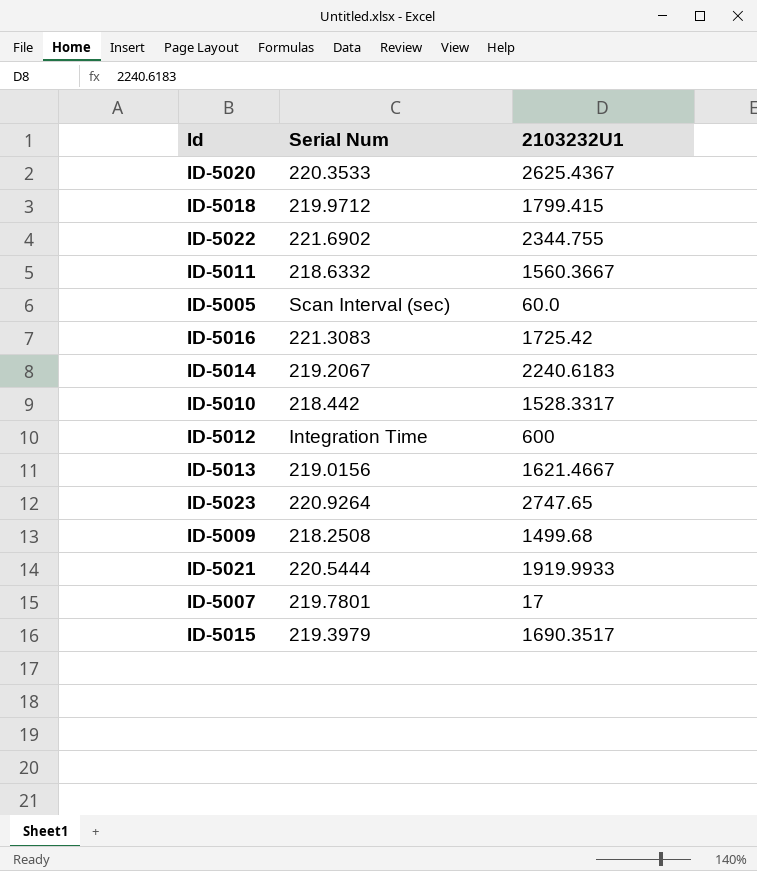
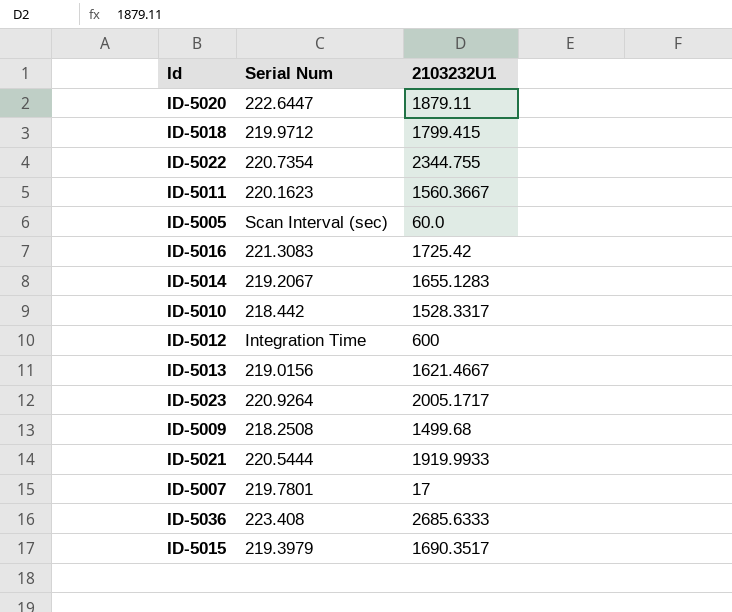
ID-5020 | Serial Num: 220.3533 -> 222.6447
ID-5020 | 2103232U1: 2625.4367 -> 1879.11
ID-5022 | Serial Num: 221.6902 -> 220.7354
ID-5011 | Serial Num: 218.6332 -> 220.1623
ID-5014 | 2103232U1: 2240.6183 -> 1655.1283
ID-5023 | 2103232U1: 2747.65 -> 2005.1717
row ID-5036: none -> 223.408 | 2685.6333

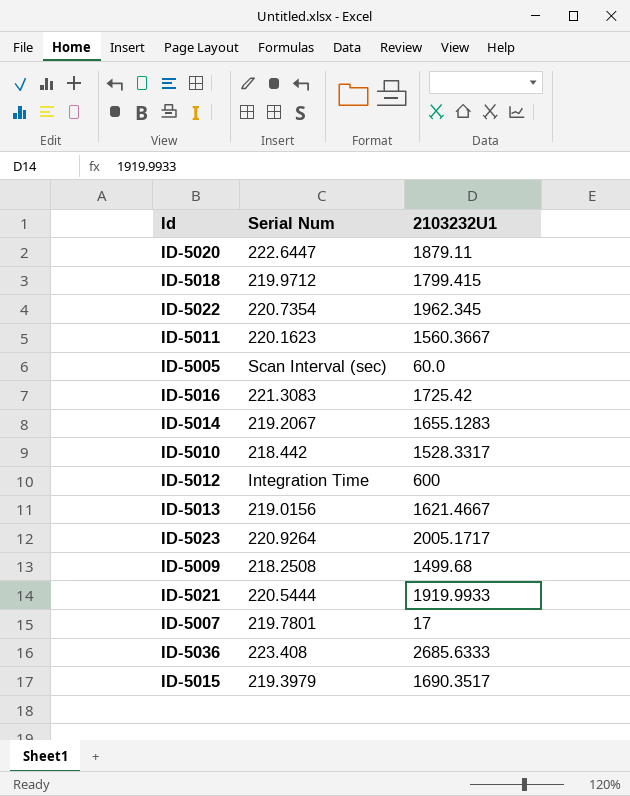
ID-5022 | 2103232U1: 2344.755 -> 1962.345

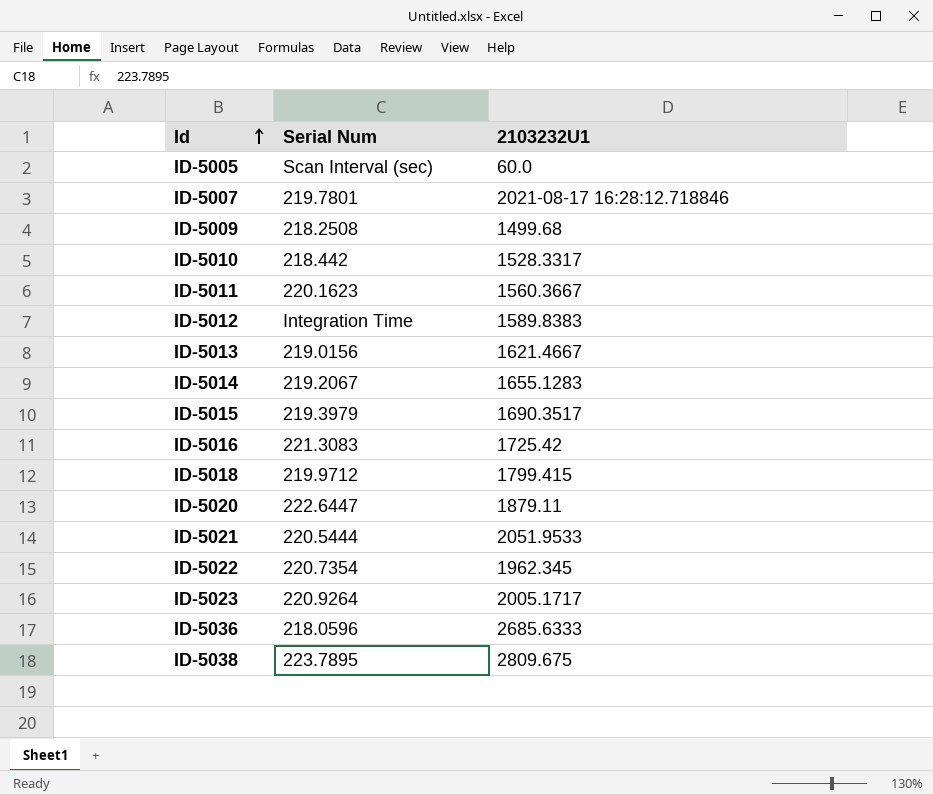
row order: none -> Id ascending
ID-5007 | 2103232U1: 17 -> 2021-08-17 16:28:12.718846
ID-5012 | 2103232U1: 600 -> 1589.8383
ID-5021 | 2103232U1: 1919.9933 -> 2051.9533
ID-5036 | Serial Num: 223.408 -> 218.0596
row ID-5038: none -> 223.7895 | 2809.675

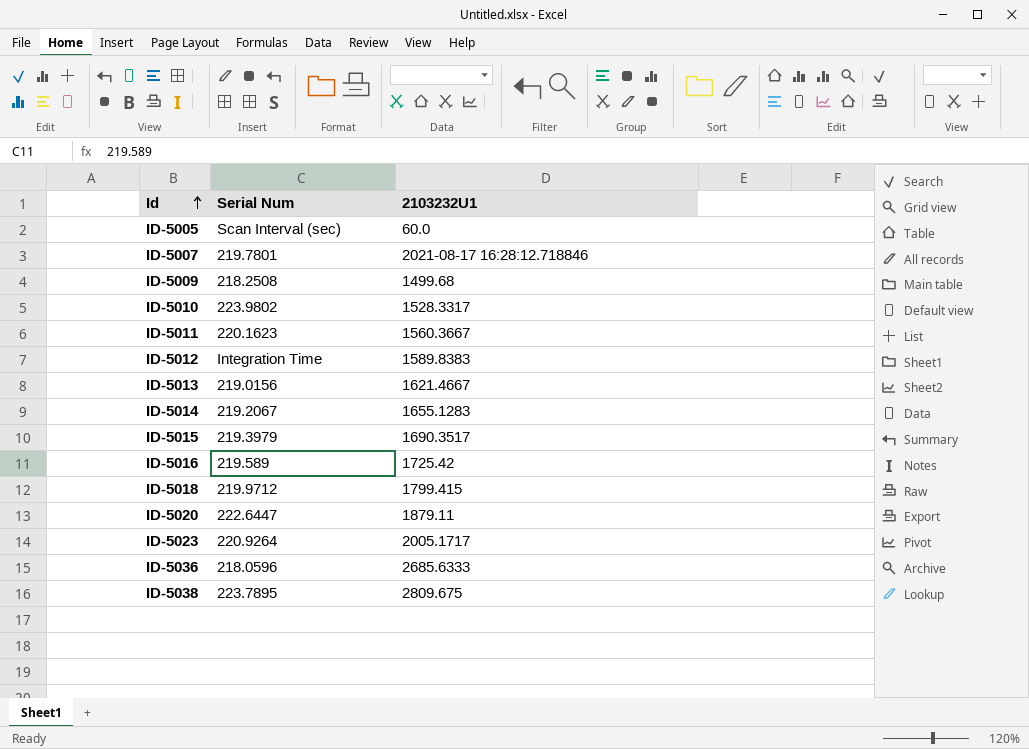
row ID-5021: 220.5444 | 2051.9533 -> none
row ID-5022: 220.7354 | 1962.345 -> none
ID-5010 | Serial Num: 218.442 -> 223.9802
ID-5016 | Serial Num: 221.3083 -> 219.589

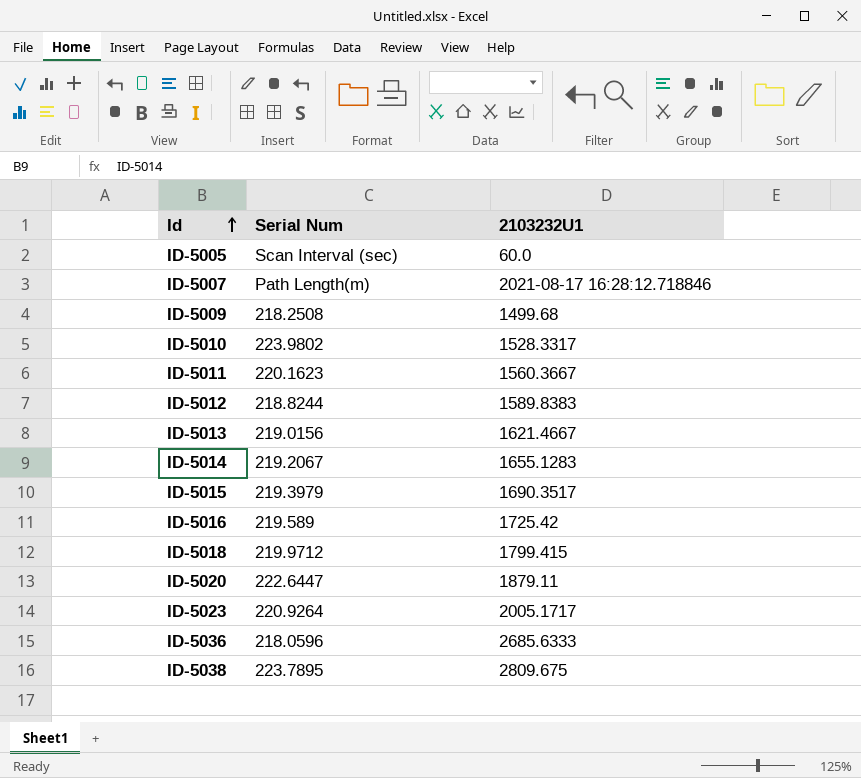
ID-5007 | Serial Num: 219.7801 -> Path Length(m)
ID-5012 | Serial Num: Integration Time -> 218.8244

